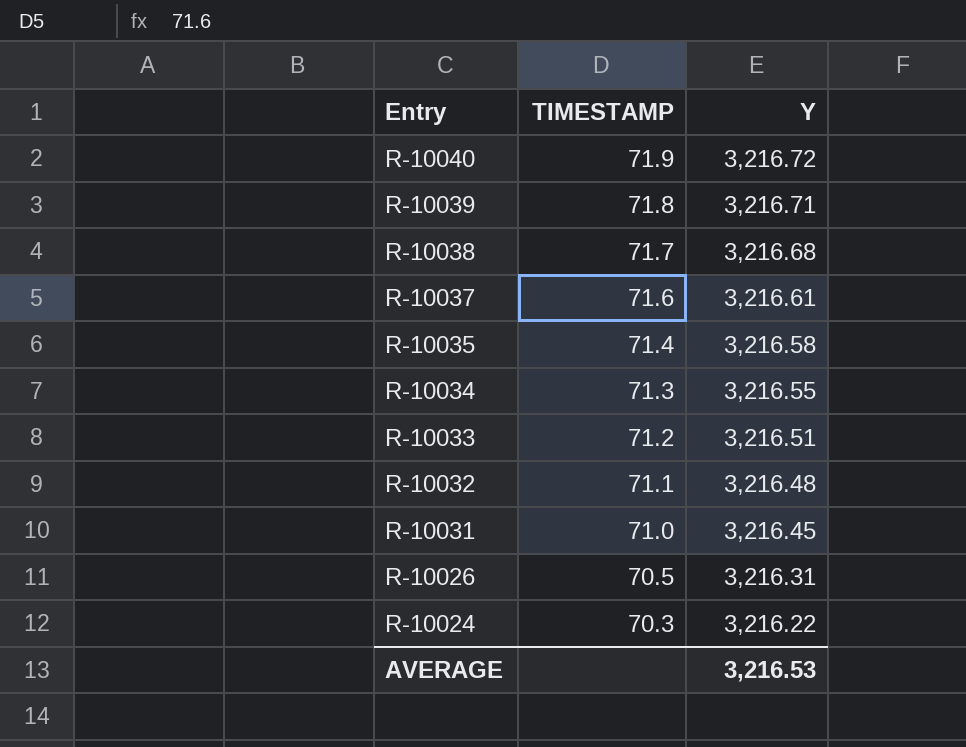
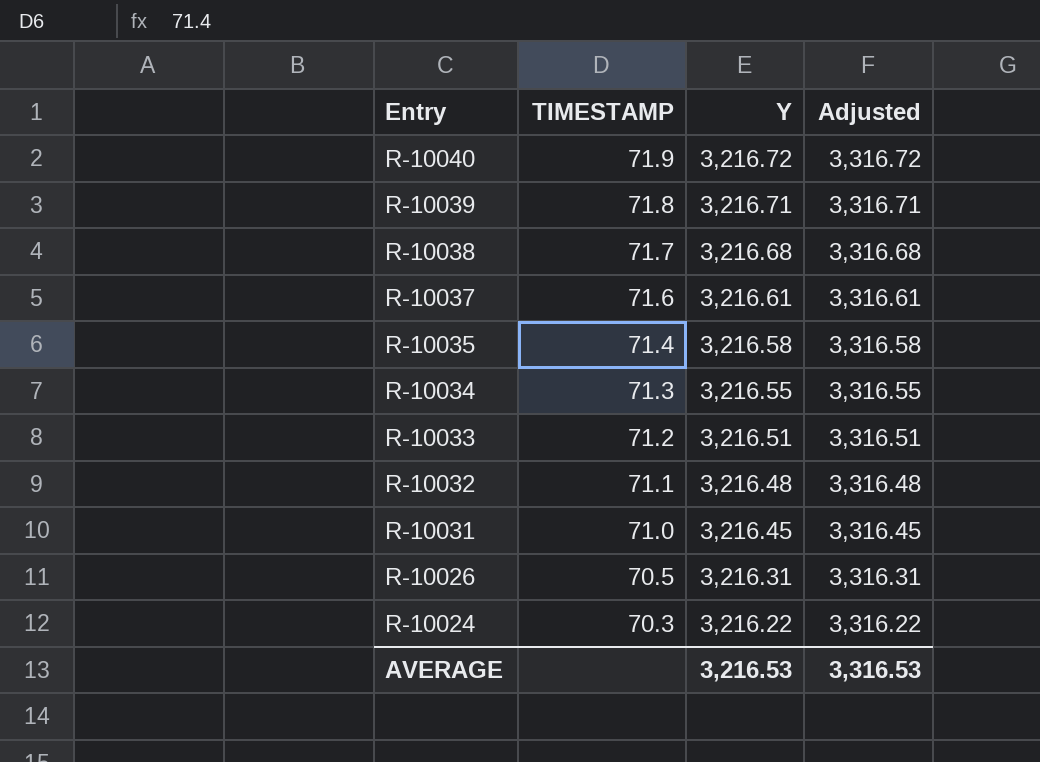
column Adjusted | formula: none -> [Y] + 100

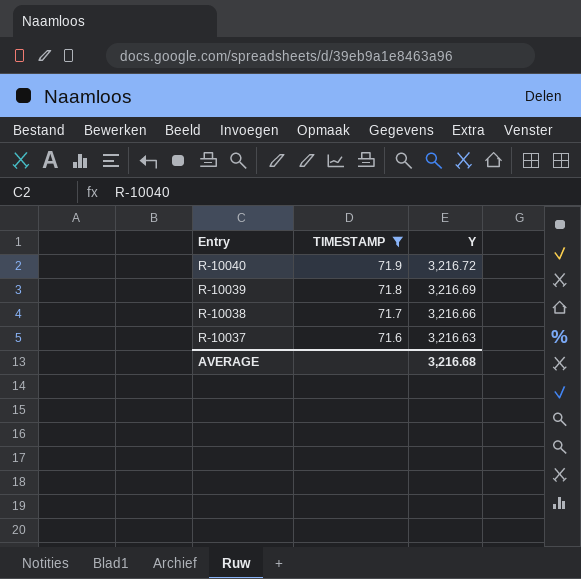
filter: none -> TIMESTAMP >= 71.6
column Adjusted | formula: [Y] + 100 -> none
R-10039 | Y: 3,216.71 -> 3,216.69
R-10038 | Y: 3,216.68 -> 3,216.66
R-10037 | Y: 3,216.61 -> 3,216.63
AVERAGE | Y: 3,216.53 -> 3,216.68

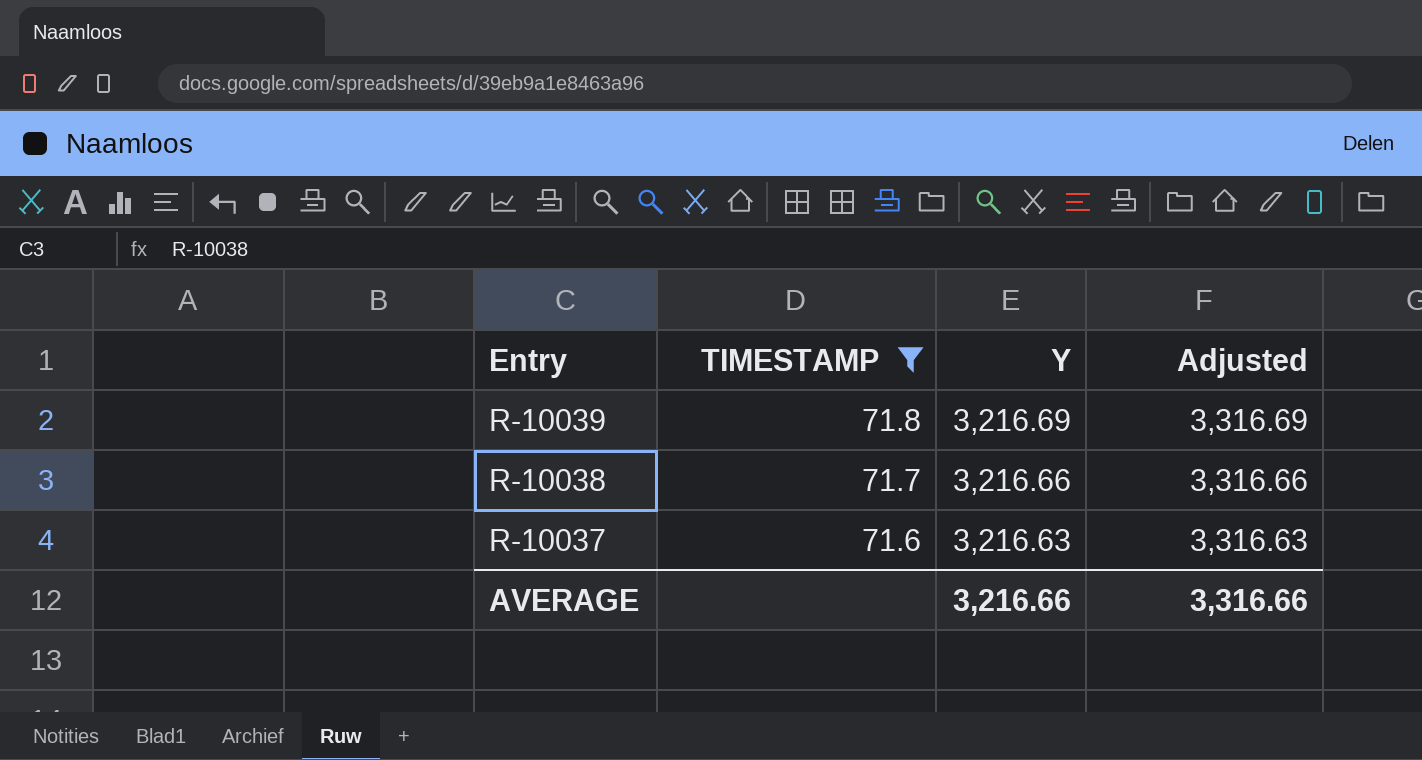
column Adjusted | formula: none -> [Y] + 100
row R-10040: 71.9 | 3,216.72 -> none
AVERAGE | Y: 3,216.68 -> 3,216.66

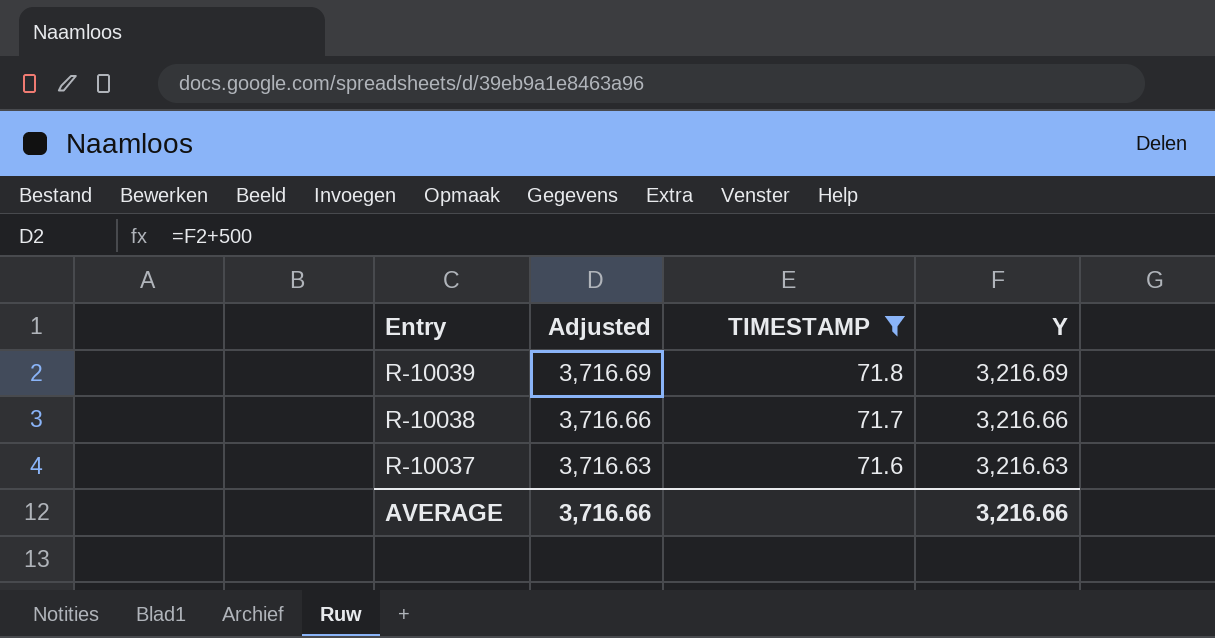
column Adjusted | formula: [Y] + 100 -> [Y] + 500
column Adjusted | position: 4 -> 2
AVERAGE | Adjusted: 3,316.66 -> 3,716.66

